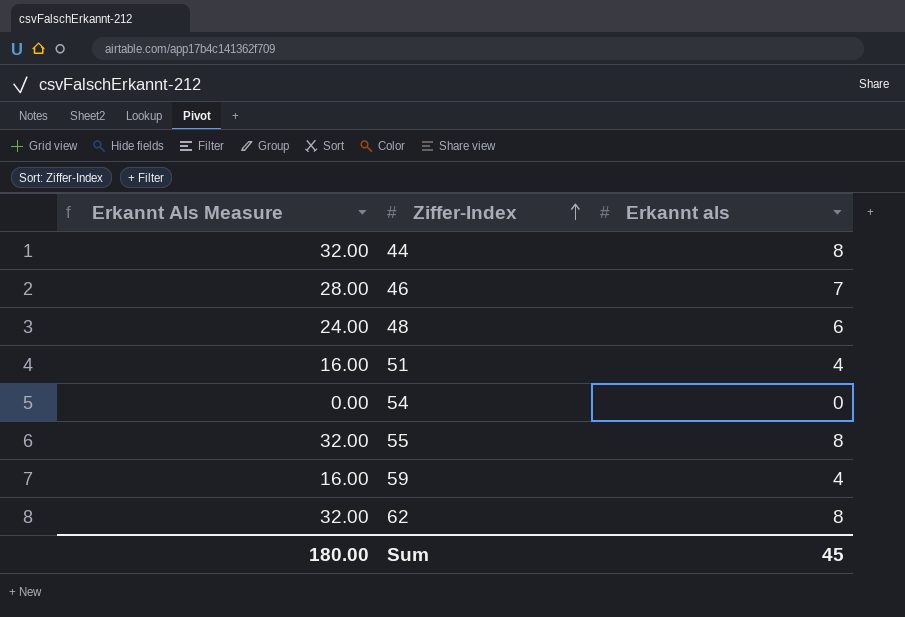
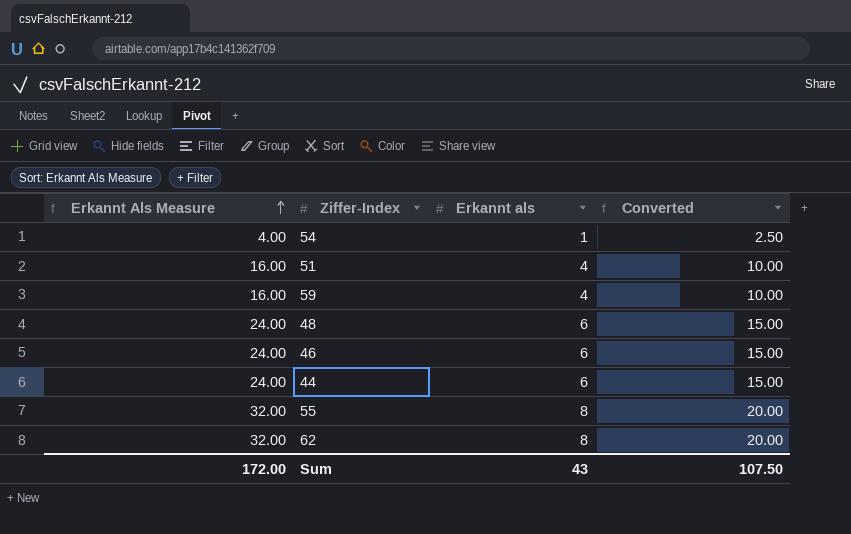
row order: Ziffer-Index ascending -> Erkannt Als Measure ascending
column Converted | formula: none -> [Erkannt als] * 2.5
54 | Erkannt Als Measure: 0.00 -> 4.00
54 | Erkannt als: 0 -> 1
46 | Erkannt Als Measure: 28.00 -> 24.00
46 | Erkannt als: 7 -> 6
44 | Erkannt Als Measure: 32.00 -> 24.00
44 | Erkannt als: 8 -> 6
Sum | Erkannt Als Measure: 180.00 -> 172.00
Sum | Erkannt als: 45 -> 43

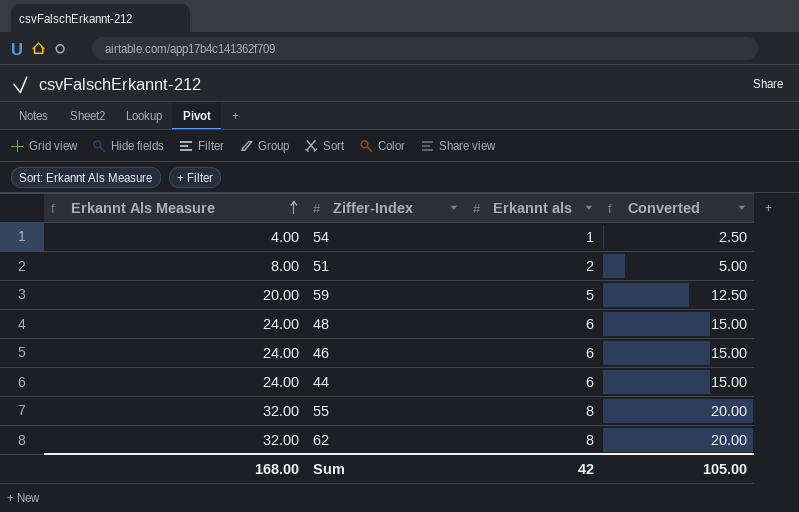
51 | Erkannt Als Measure: 16.00 -> 8.00
51 | Erkannt als: 4 -> 2
51 | Converted: 10.00 -> 5.00
59 | Erkannt Als Measure: 16.00 -> 20.00
59 | Erkannt als: 4 -> 5
59 | Converted: 10.00 -> 12.50
Sum | Erkannt Als Measure: 172.00 -> 168.00
Sum | Erkannt als: 43 -> 42
Sum | Converted: 107.50 -> 105.00

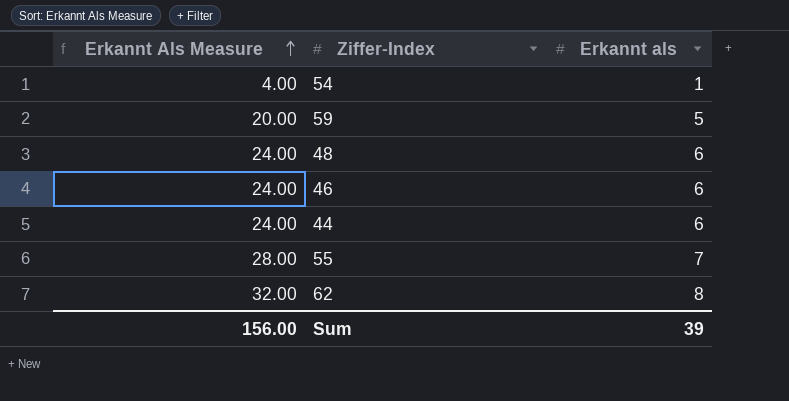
column Converted | formula: [Erkannt als] * 2.5 -> none
row 51: 8.00 | 2 | 5.00 -> none
55 | Erkannt Als Measure: 32.00 -> 28.00
55 | Erkannt als: 8 -> 7
Sum | Erkannt Als Measure: 168.00 -> 156.00
Sum | Erkannt als: 42 -> 39

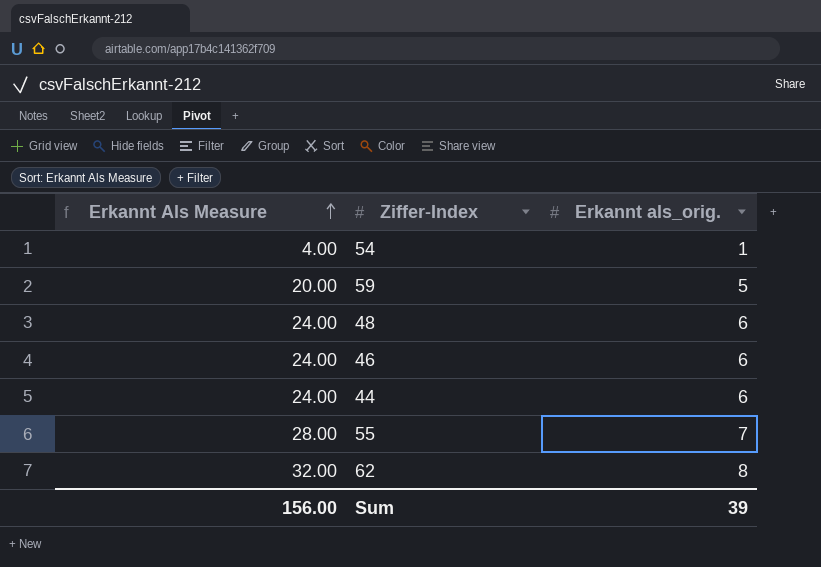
column name: Erkannt als -> Erkannt als_orig.

